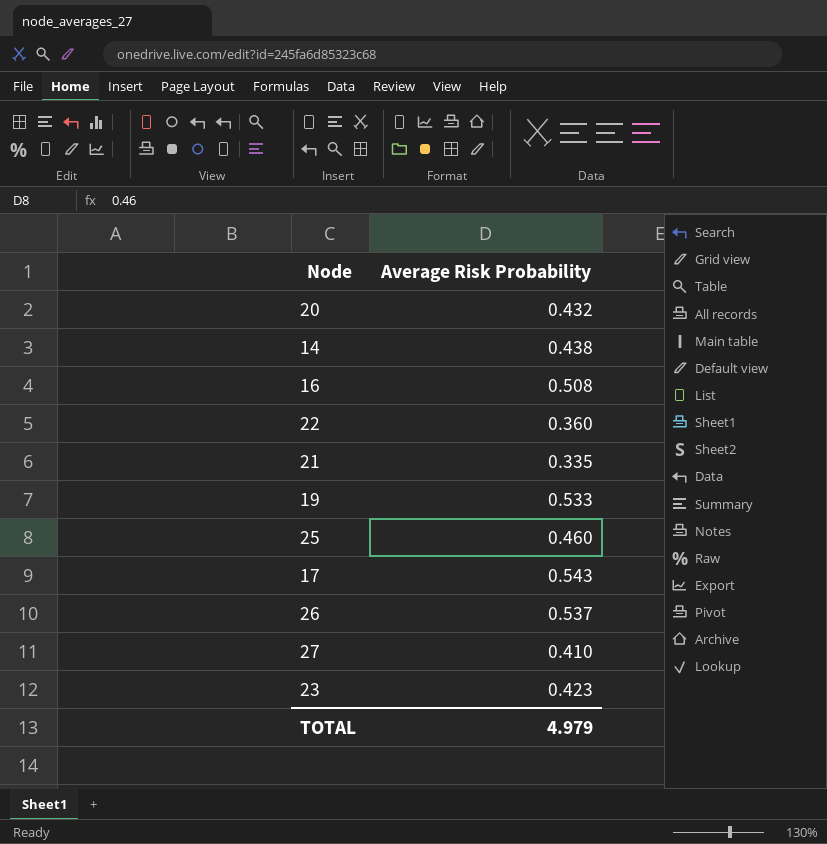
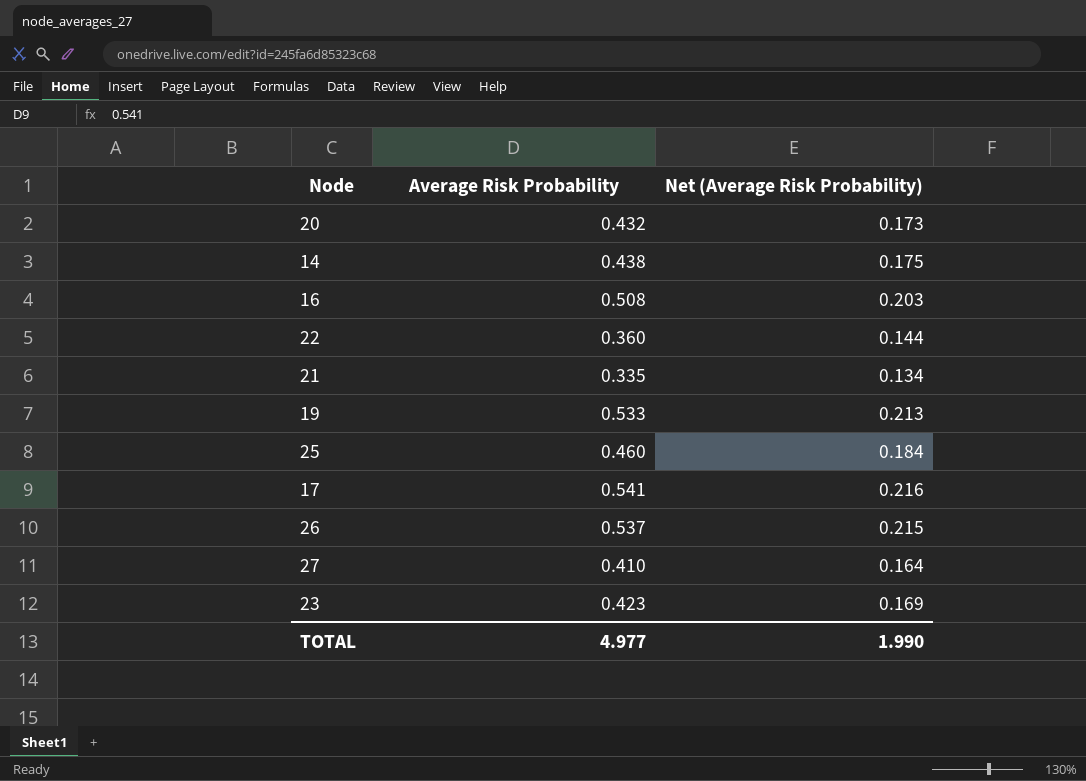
column Net (Average Risk Probability) | formula: none -> [Average Risk Probability] * 0.4
17 | Average Risk Probability: 0.543 -> 0.541
TOTAL | Average Risk Probability: 4.979 -> 4.977

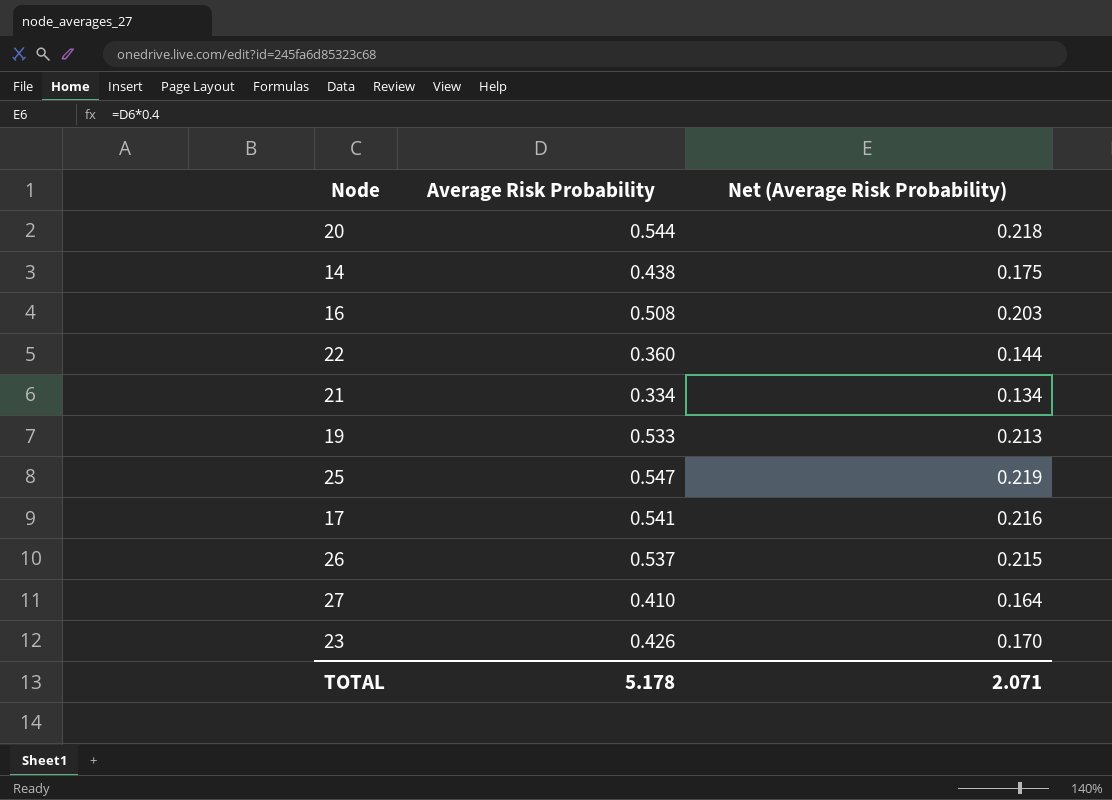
20 | Average Risk Probability: 0.432 -> 0.544
20 | Net (Average Risk Probability): 0.173 -> 0.218
21 | Average Risk Probability: 0.335 -> 0.334
25 | Average Risk Probability: 0.460 -> 0.547
25 | Net (Average Risk Probability): 0.184 -> 0.219
23 | Average Risk Probability: 0.423 -> 0.426
23 | Net (Average Risk Probability): 0.169 -> 0.170
TOTAL | Average Risk Probability: 4.977 -> 5.178
TOTAL | Net (Average Risk Probability): 1.990 -> 2.071

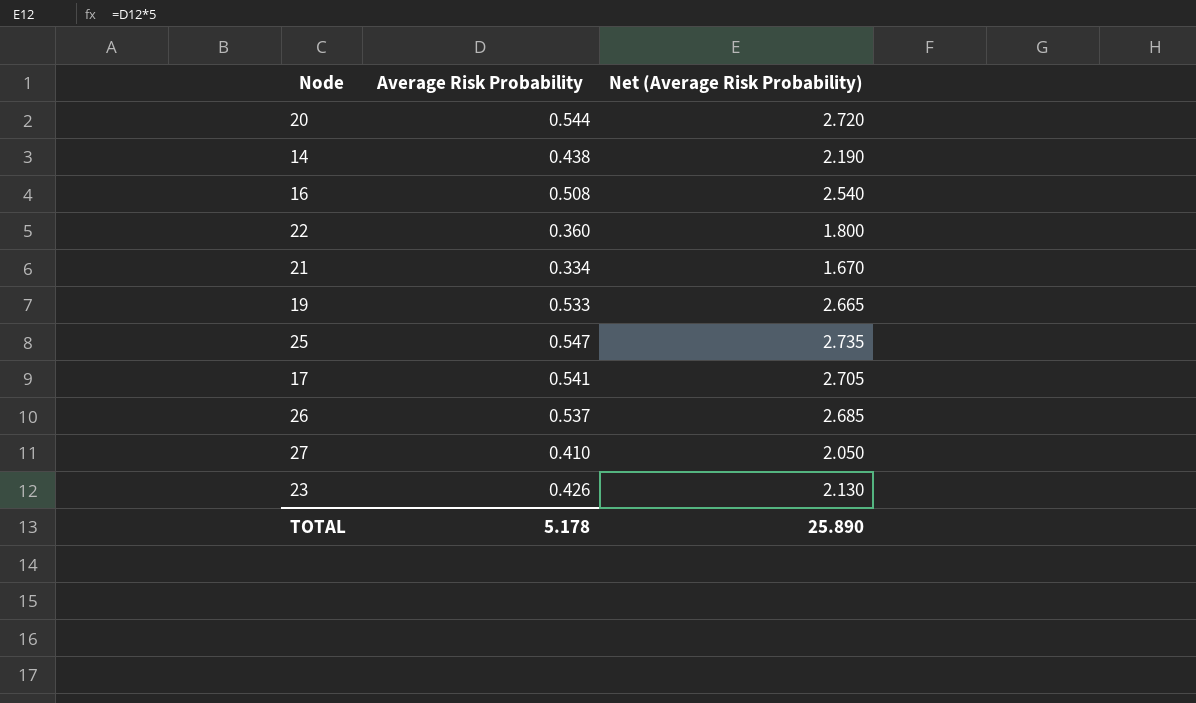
column Net (Average Risk Probability) | formula: [Average Risk Probability] * 0.4 -> [Average Risk Probability] * 5
TOTAL | Net (Average Risk Probability): 2.071 -> 25.890

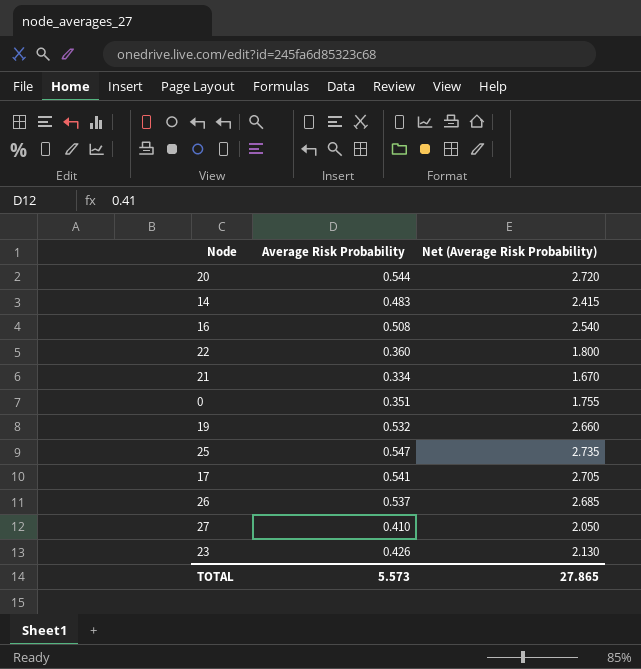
14 | Average Risk Probability: 0.438 -> 0.483
14 | Net (Average Risk Probability): 2.190 -> 2.415
row 0: none -> 0.351 | 1.755
19 | Average Risk Probability: 0.533 -> 0.532
19 | Net (Average Risk Probability): 2.665 -> 2.660
TOTAL | Average Risk Probability: 5.178 -> 5.573
TOTAL | Net (Average Risk Probability): 25.890 -> 27.865

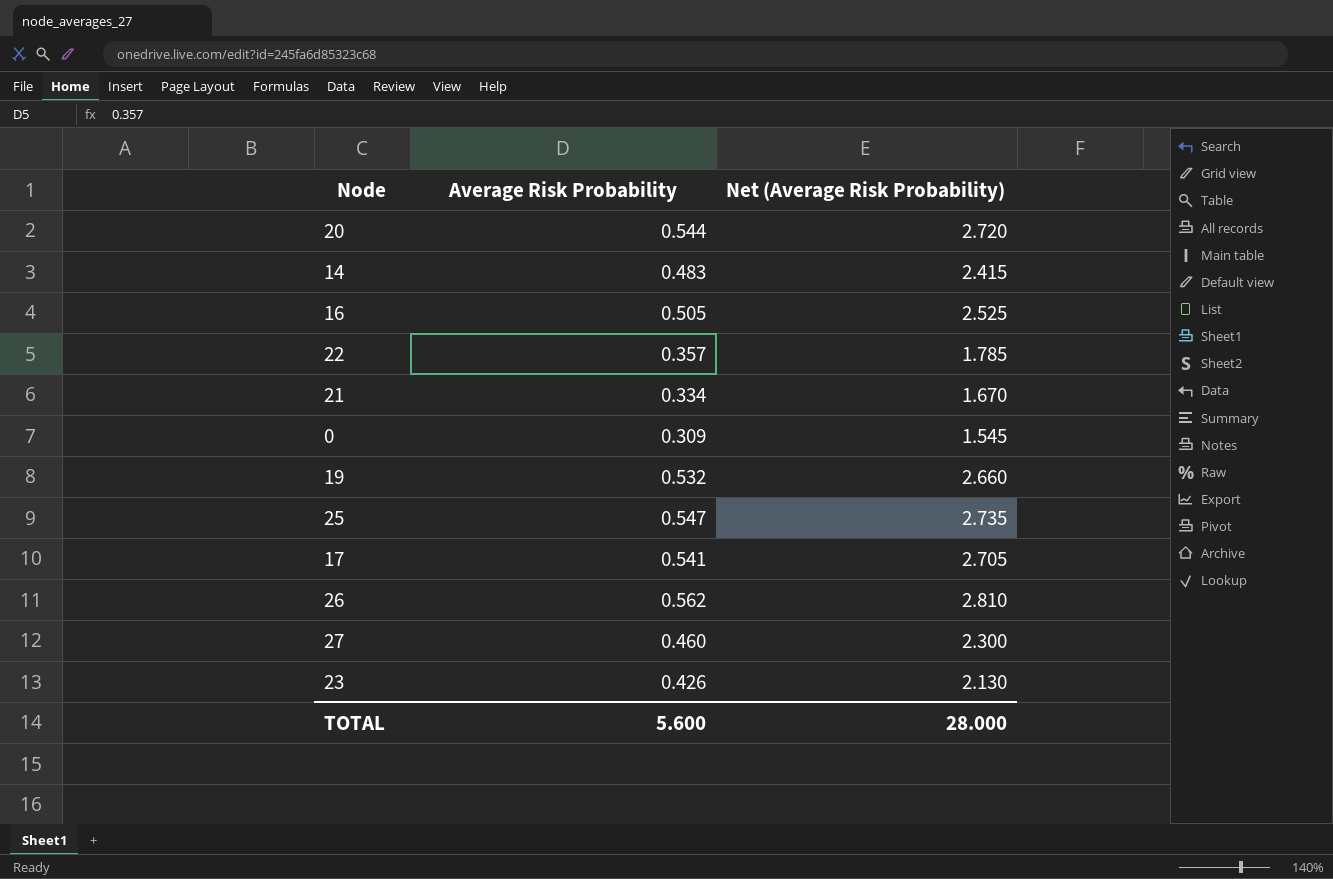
16 | Average Risk Probability: 0.508 -> 0.505
16 | Net (Average Risk Probability): 2.540 -> 2.525
22 | Average Risk Probability: 0.360 -> 0.357
22 | Net (Average Risk Probability): 1.800 -> 1.785
0 | Average Risk Probability: 0.351 -> 0.309
0 | Net (Average Risk Probability): 1.755 -> 1.545
26 | Average Risk Probability: 0.537 -> 0.562
26 | Net (Average Risk Probability): 2.685 -> 2.810
27 | Average Risk Probability: 0.410 -> 0.460
27 | Net (Average Risk Probability): 2.050 -> 2.300
TOTAL | Average Risk Probability: 5.573 -> 5.600
TOTAL | Net (Average Risk Probability): 27.865 -> 28.000

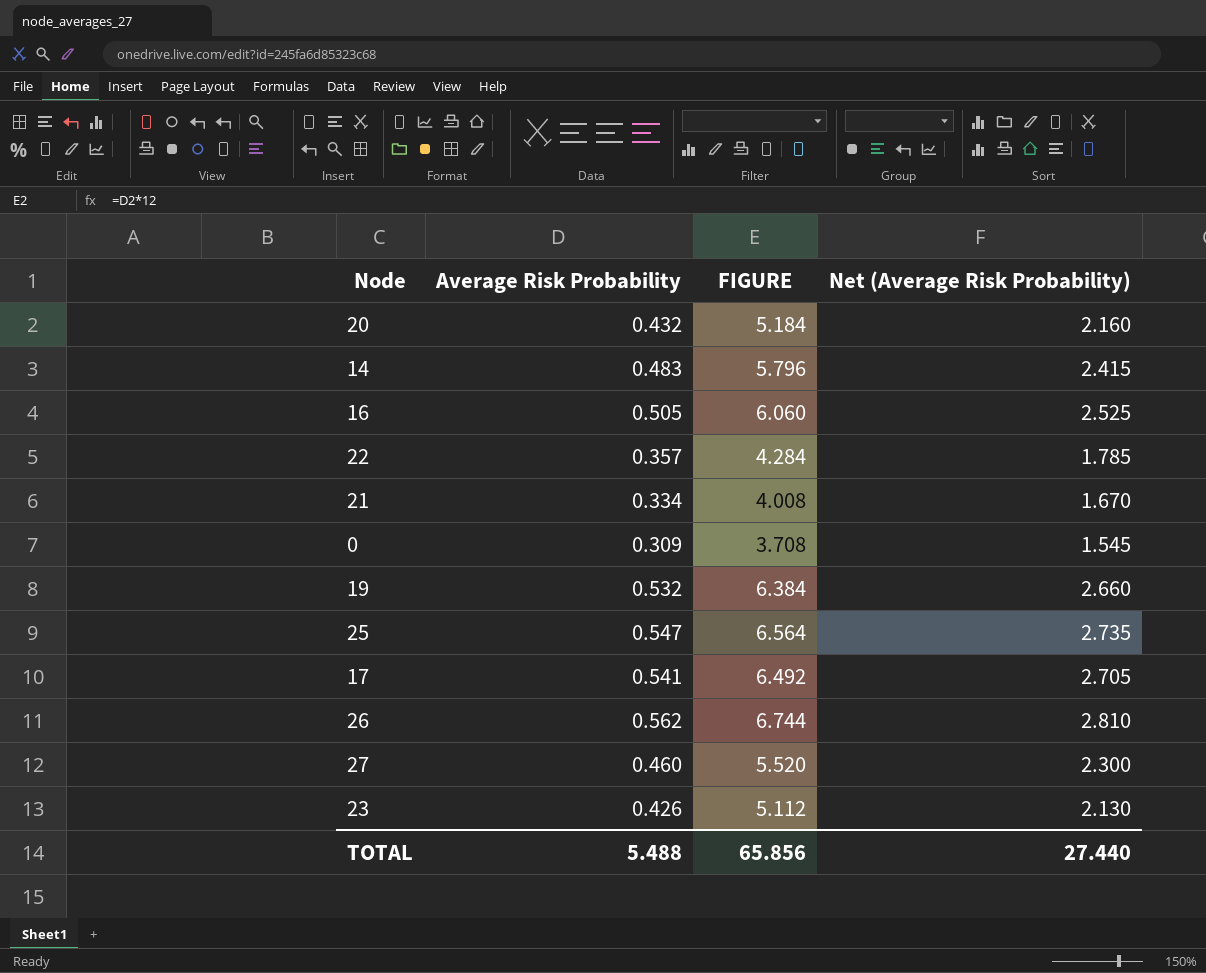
column FIGURE | formula: none -> [Average Risk Probability] * 12
20 | Average Risk Probability: 0.544 -> 0.432
20 | Net (Average Risk Probability): 2.720 -> 2.160
TOTAL | Average Risk Probability: 5.600 -> 5.488
TOTAL | Net (Average Risk Probability): 28.000 -> 27.440

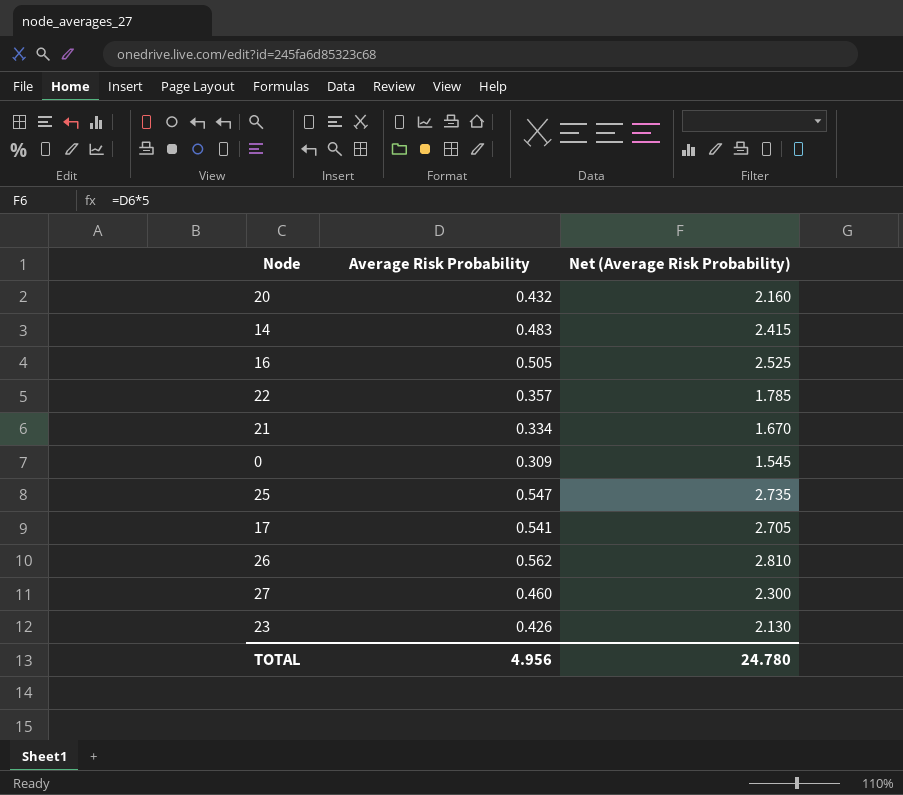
column FIGURE | formula: [Average Risk Probability] * 12 -> none
row 19: 0.532 | 6.384 | 2.660 -> none
TOTAL | Average Risk Probability: 5.488 -> 4.956
TOTAL | Net (Average Risk Probability): 27.440 -> 24.780

